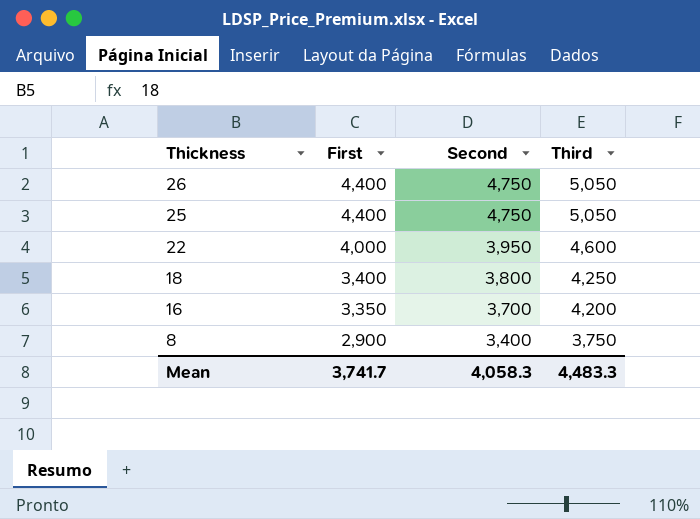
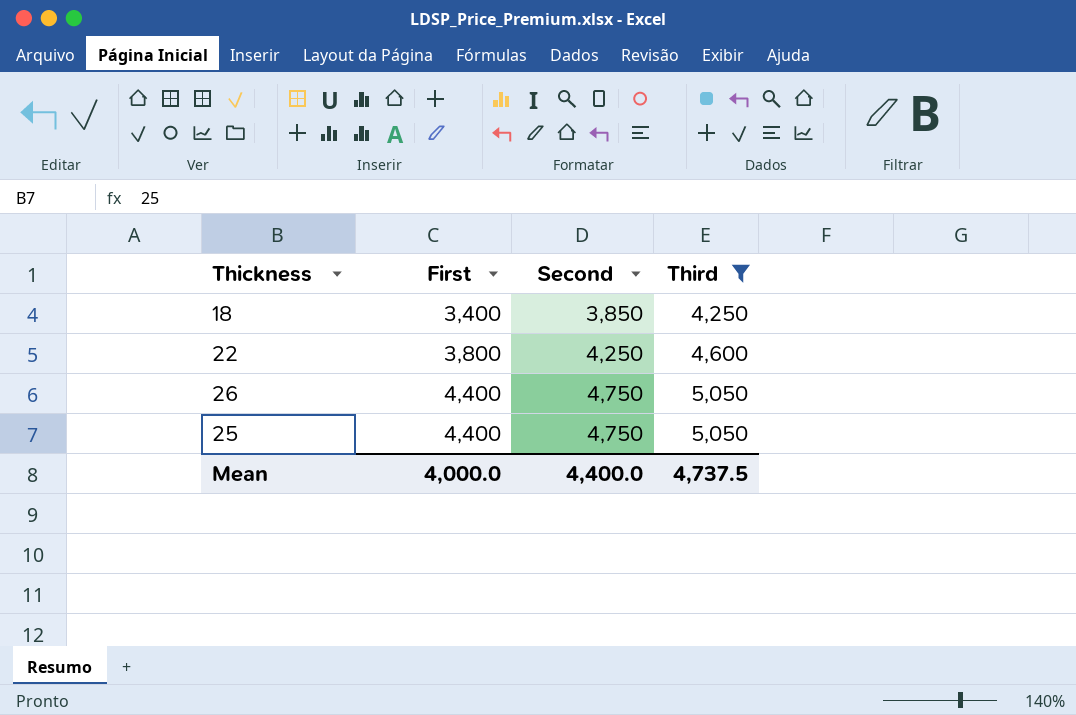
filter: none -> Third >= 4,250
row order: Thickness descending -> First ascending
18 | Second: 3,800 -> 3,850
22 | First: 4,000 -> 3,800
22 | Second: 3,950 -> 4,250
Mean | First: 3,741.7 -> 4,000.0
Mean | Second: 4,058.3 -> 4,400.0
Mean | Third: 4,483.3 -> 4,737.5

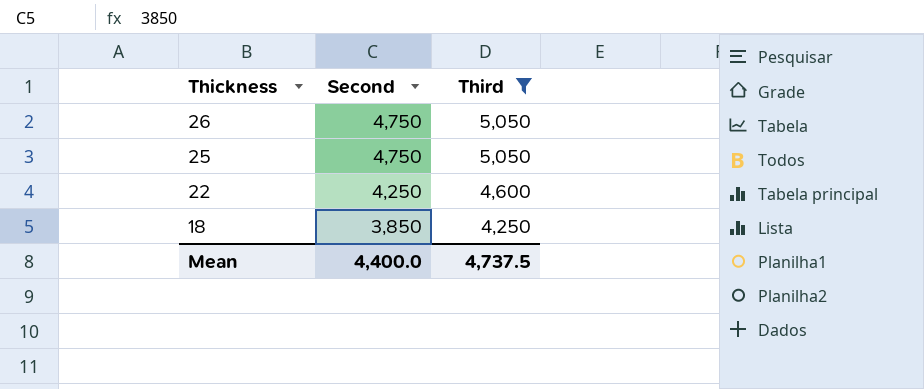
row order: First ascending -> Thickness descending
column First | position: 2 -> none

